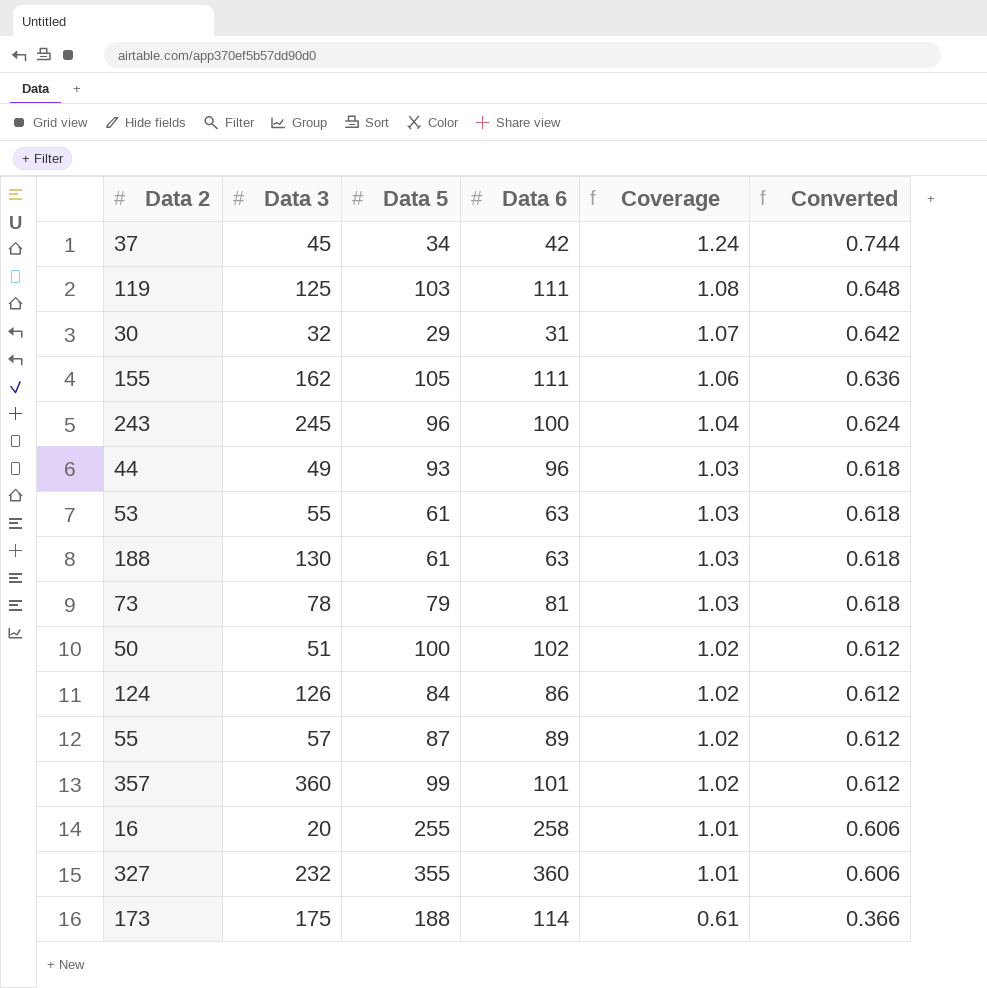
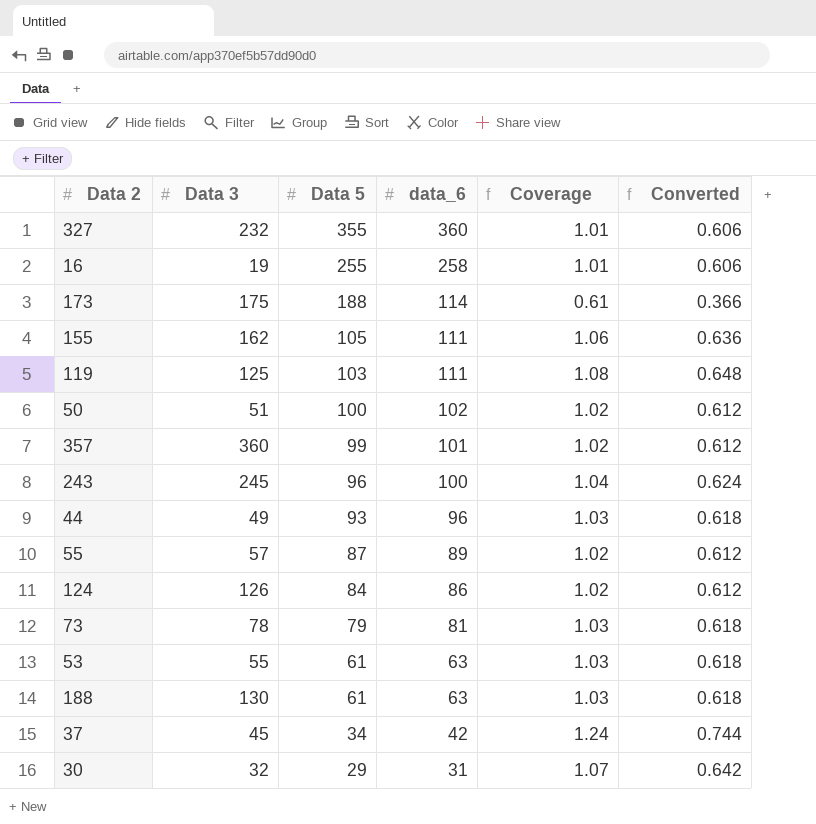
row order: Coverage descending -> Data 5 descending
column name: Data 6 -> data_6
16 | Data 3: 20 -> 19

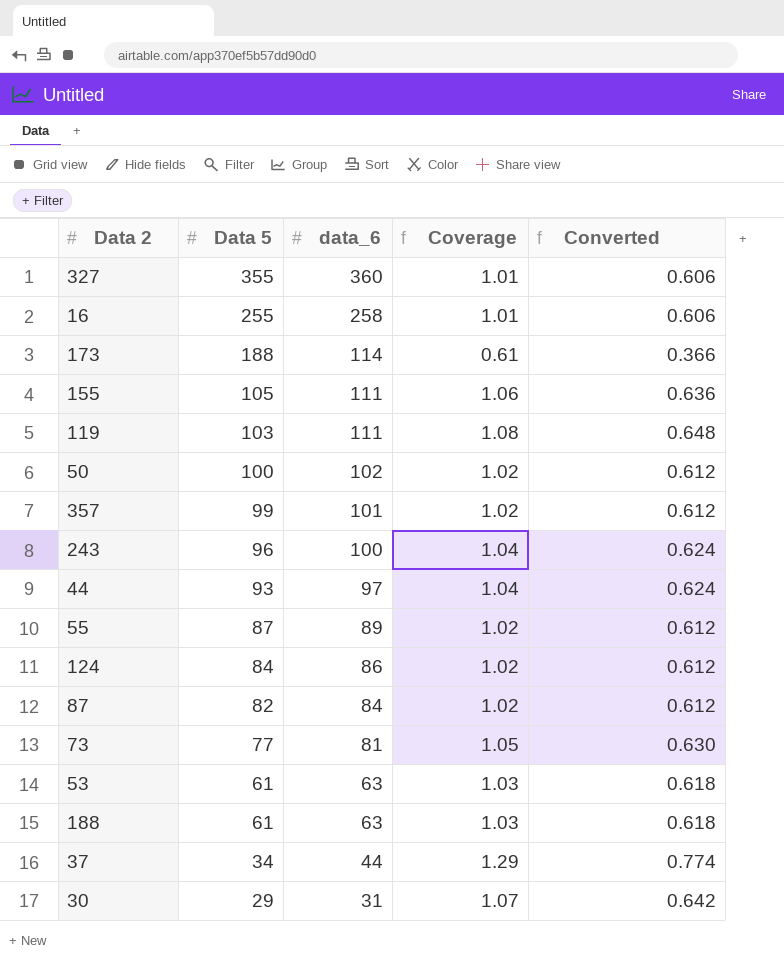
column Data 3 | position: 2 -> none
44 | data_6: 96 -> 97
44 | Coverage: 1.03 -> 1.04
44 | Converted: 0.618 -> 0.624
row 87: none -> 82 | 84 | 1.02 | 0.612
73 | Data 5: 79 -> 77
73 | Coverage: 1.03 -> 1.05
73 | Converted: 0.618 -> 0.630
37 | data_6: 42 -> 44
37 | Coverage: 1.24 -> 1.29
37 | Converted: 0.744 -> 0.774

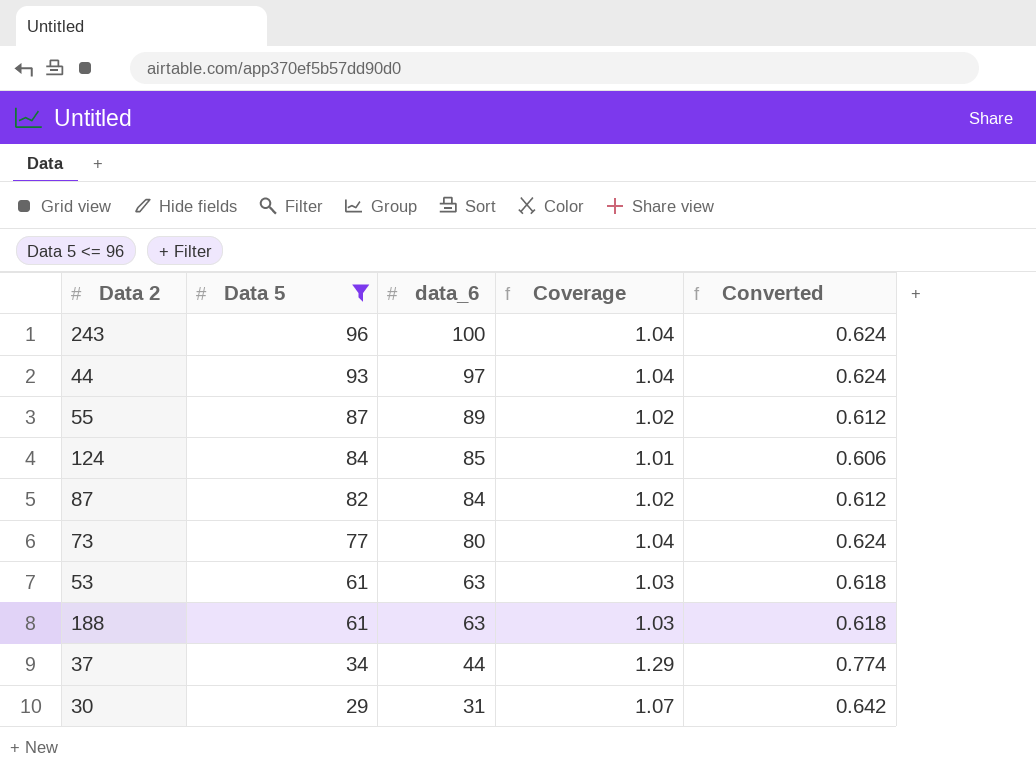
filter: none -> Data 5 <= 96
124 | data_6: 86 -> 85
124 | Coverage: 1.02 -> 1.01
124 | Converted: 0.612 -> 0.606
73 | data_6: 81 -> 80
73 | Coverage: 1.05 -> 1.04
73 | Converted: 0.630 -> 0.624

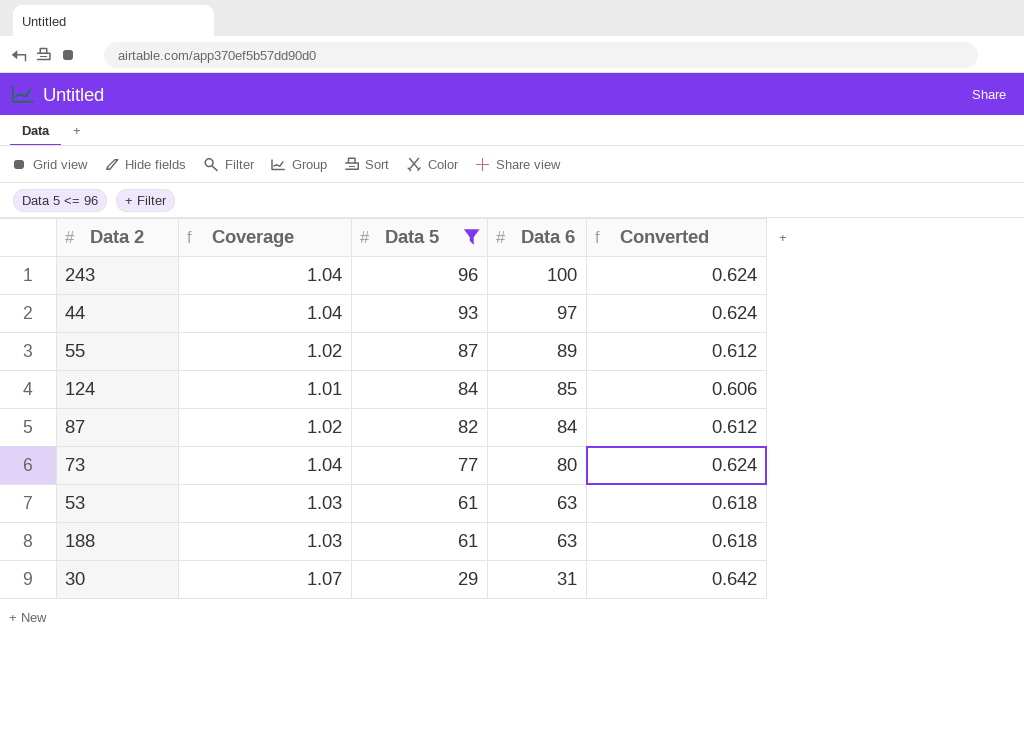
column Coverage | position: 4 -> 2
column name: data_6 -> Data 6
row 37: 34 | 44 | 1.29 | 0.774 -> none

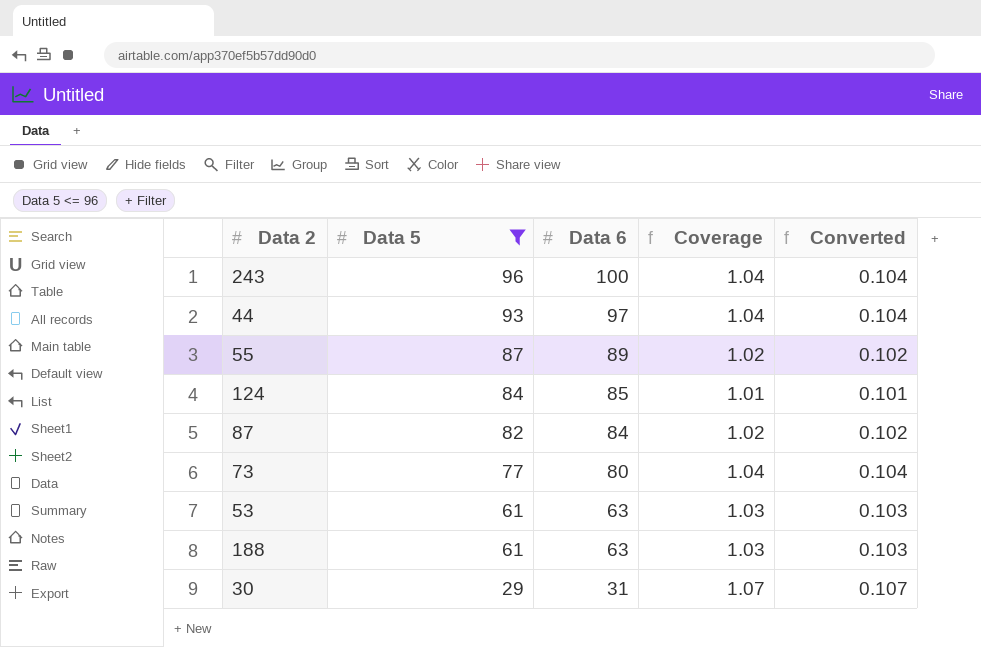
column Coverage | position: 2 -> 4
column Converted | formula: [Coverage] * 0.6 -> [Coverage] * 0.1

